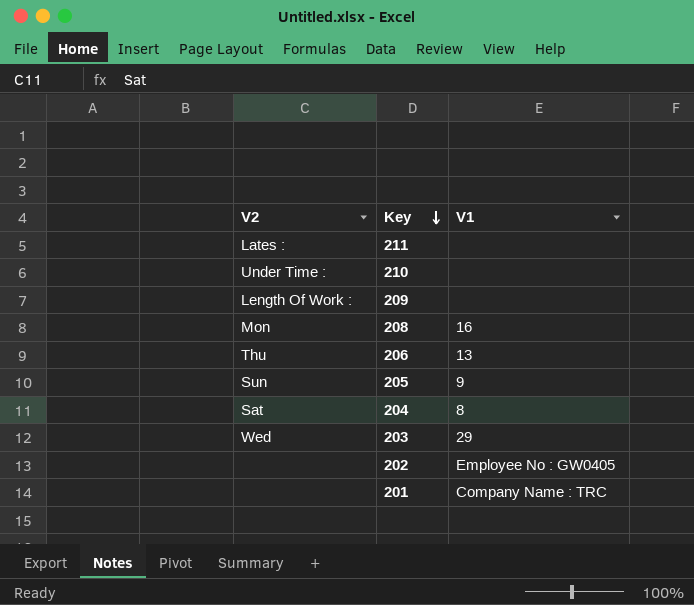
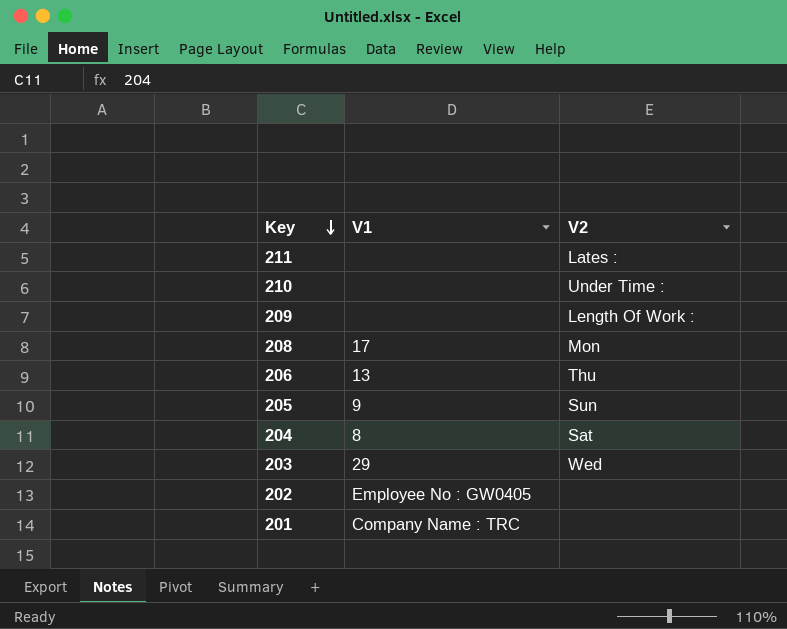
column V2 | position: 1 -> 3
208 | V1: 16 -> 17

